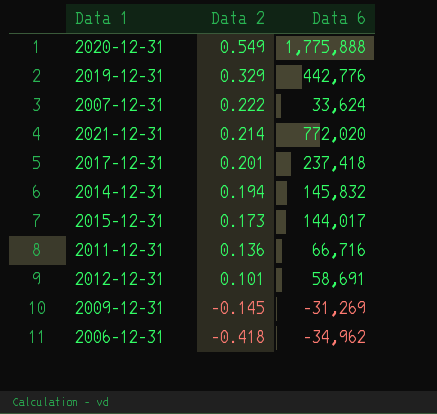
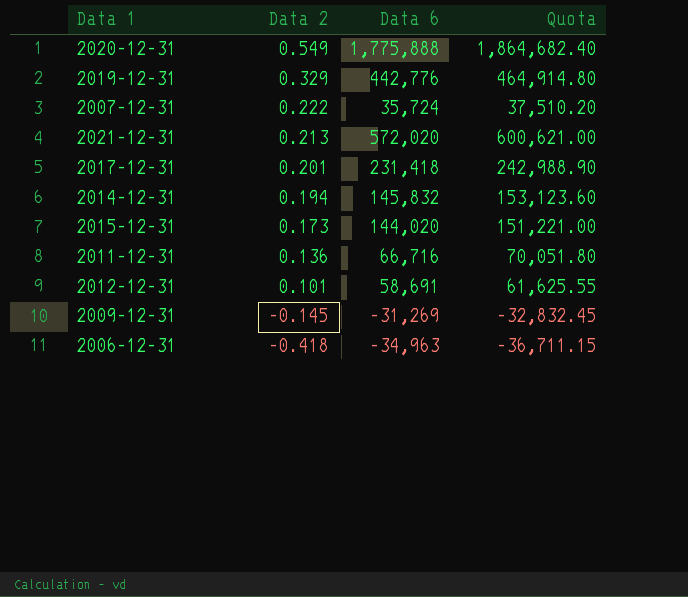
column Quota | formula: none -> [Data 6] * 1.05
2007-12-31 | Data 6: 33,624 -> 35,724
2021-12-31 | Data 2: 0.214 -> 0.213
2021-12-31 | Data 6: 772,020 -> 572,020
2017-12-31 | Data 6: 237,418 -> 231,418
2015-12-31 | Data 6: 144,017 -> 144,020
2006-12-31 | Data 6: -34,962 -> -34,963

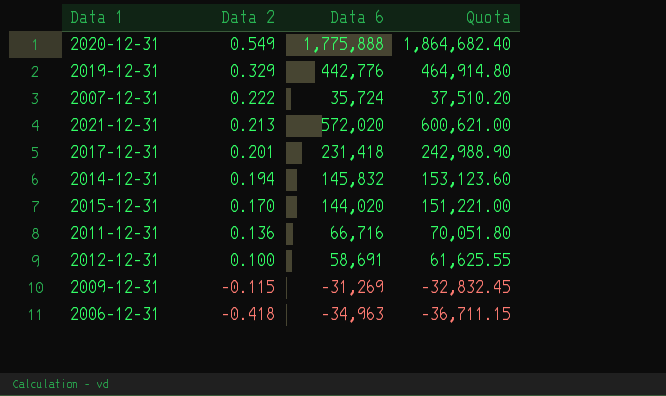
2015-12-31 | Data 2: 0.173 -> 0.170
2012-12-31 | Data 2: 0.101 -> 0.100
2009-12-31 | Data 2: -0.145 -> -0.115

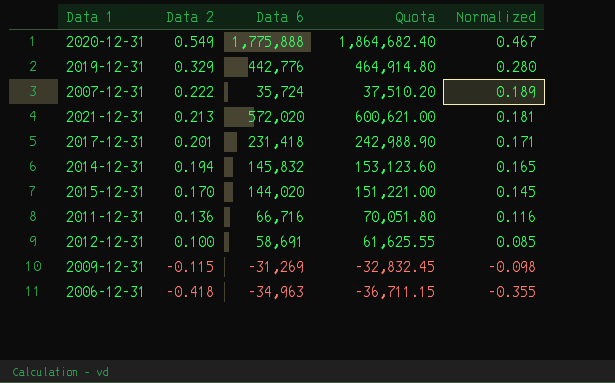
column Normalized | formula: none -> [Data 2] * 0.85

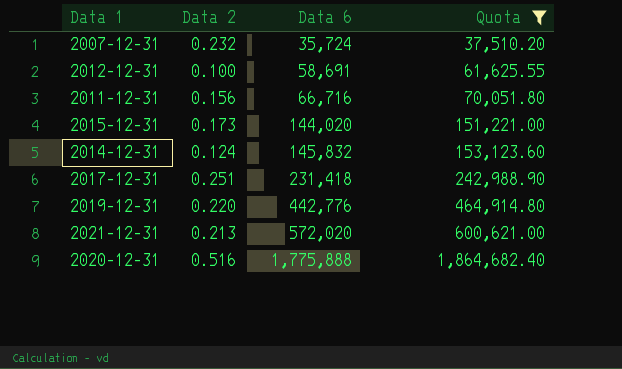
filter: none -> Quota >= 37,510.20
row order: Data 2 descending -> Data 6 ascending
column Normalized | formula: [Data 2] * 0.85 -> none
2007-12-31 | Data 2: 0.222 -> 0.232
2011-12-31 | Data 2: 0.136 -> 0.156
2015-12-31 | Data 2: 0.170 -> 0.173
2014-12-31 | Data 2: 0.194 -> 0.124
2017-12-31 | Data 2: 0.201 -> 0.251
2019-12-31 | Data 2: 0.329 -> 0.220
2020-12-31 | Data 2: 0.549 -> 0.516

